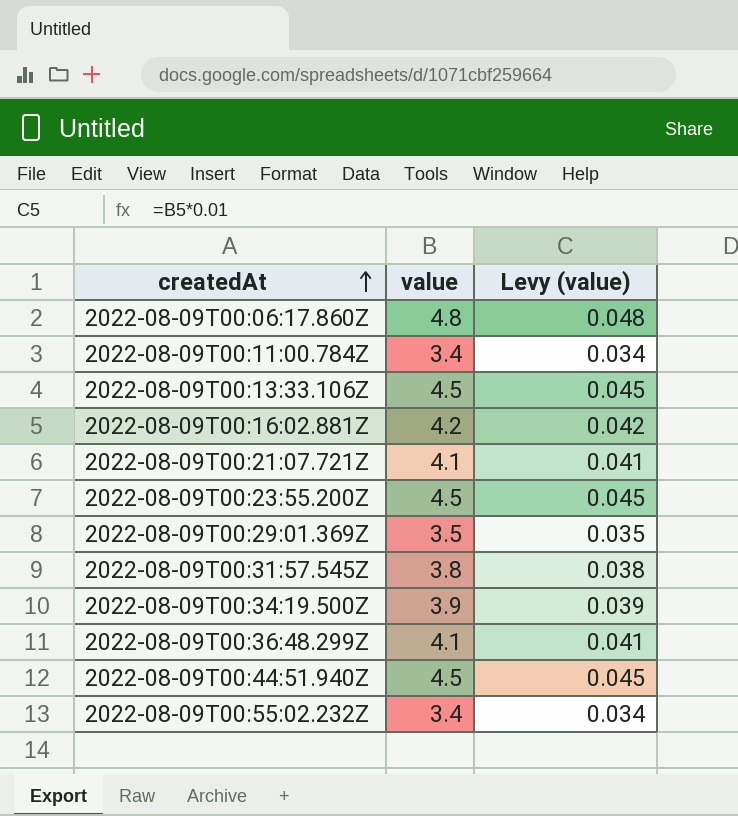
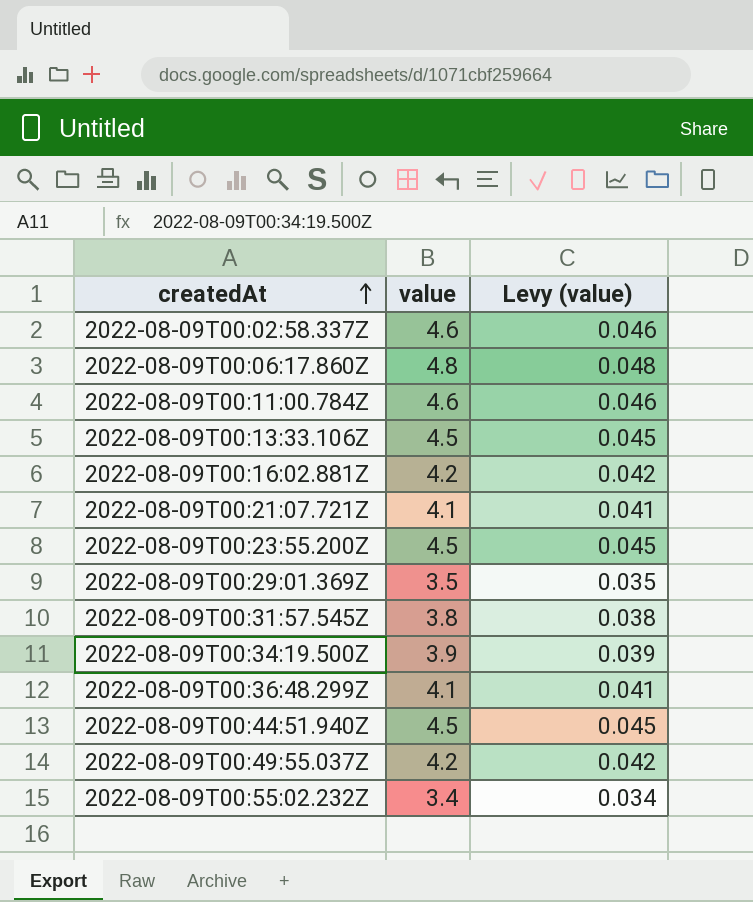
row 2022-08-09T00:02:58.337Z: none -> 4.6 | 0.046
2022-08-09T00:11:00.784Z | value: 3.4 -> 4.6
2022-08-09T00:11:00.784Z | Levy (value): 0.034 -> 0.046
row 2022-08-09T00:49:55.037Z: none -> 4.2 | 0.042

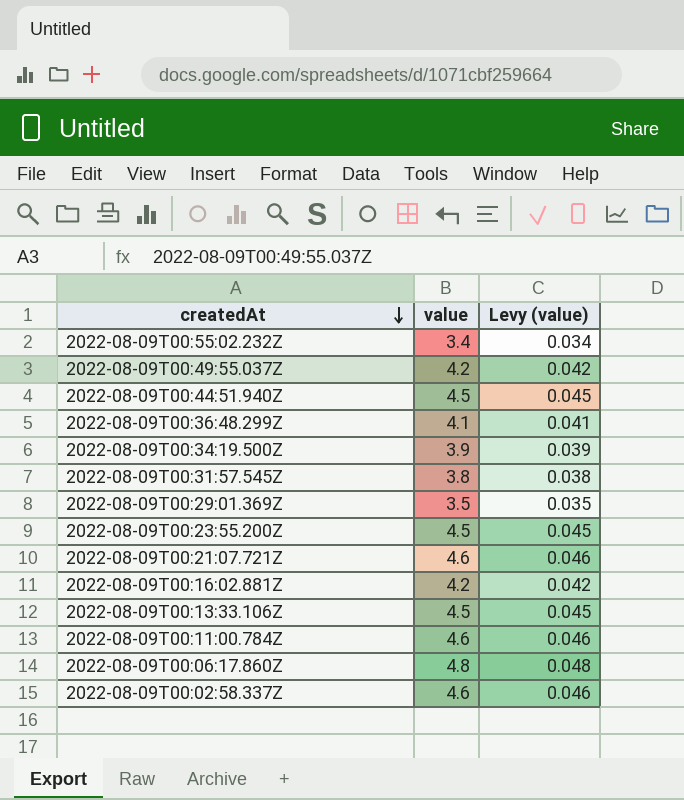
row order: createdAt ascending -> createdAt descending
2022-08-09T00:21:07.721Z | value: 4.1 -> 4.6
2022-08-09T00:21:07.721Z | Levy (value): 0.041 -> 0.046

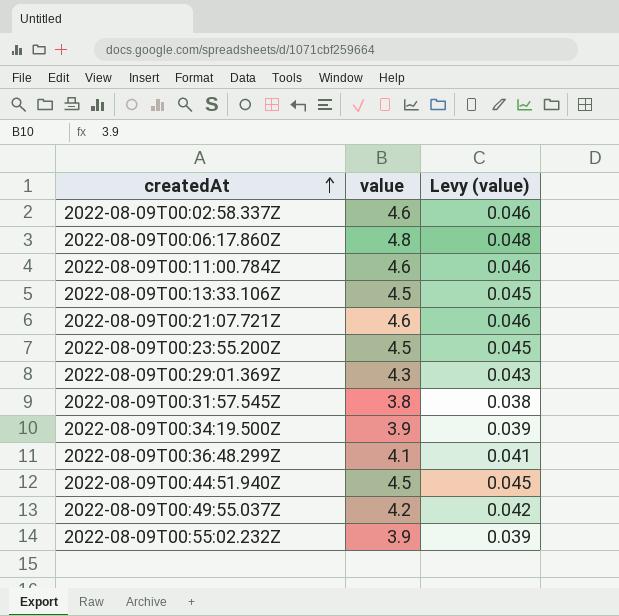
row order: createdAt descending -> createdAt ascending
row 2022-08-09T00:16:02.881Z: 4.2 | 0.042 -> none
2022-08-09T00:29:01.369Z | value: 3.5 -> 4.3
2022-08-09T00:29:01.369Z | Levy (value): 0.035 -> 0.043
2022-08-09T00:55:02.232Z | value: 3.4 -> 3.9
2022-08-09T00:55:02.232Z | Levy (value): 0.034 -> 0.039

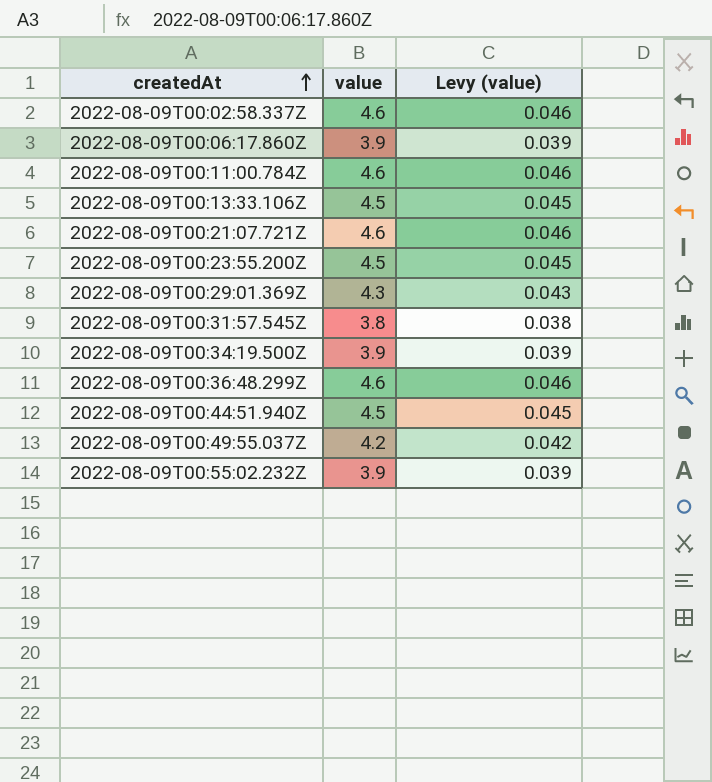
2022-08-09T00:06:17.860Z | value: 4.8 -> 3.9
2022-08-09T00:06:17.860Z | Levy (value): 0.048 -> 0.039
2022-08-09T00:36:48.299Z | value: 4.1 -> 4.6
2022-08-09T00:36:48.299Z | Levy (value): 0.041 -> 0.046

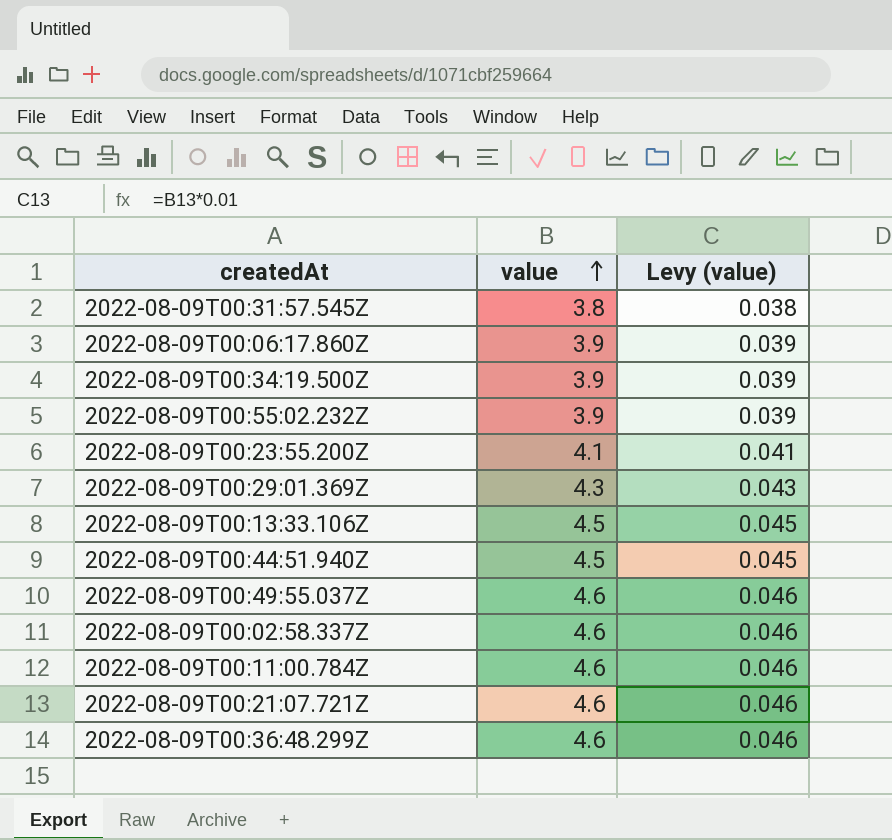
row order: createdAt ascending -> value ascending
2022-08-09T00:23:55.200Z | value: 4.5 -> 4.1
2022-08-09T00:23:55.200Z | Levy (value): 0.045 -> 0.041
2022-08-09T00:49:55.037Z | value: 4.2 -> 4.6
2022-08-09T00:49:55.037Z | Levy (value): 0.042 -> 0.046

